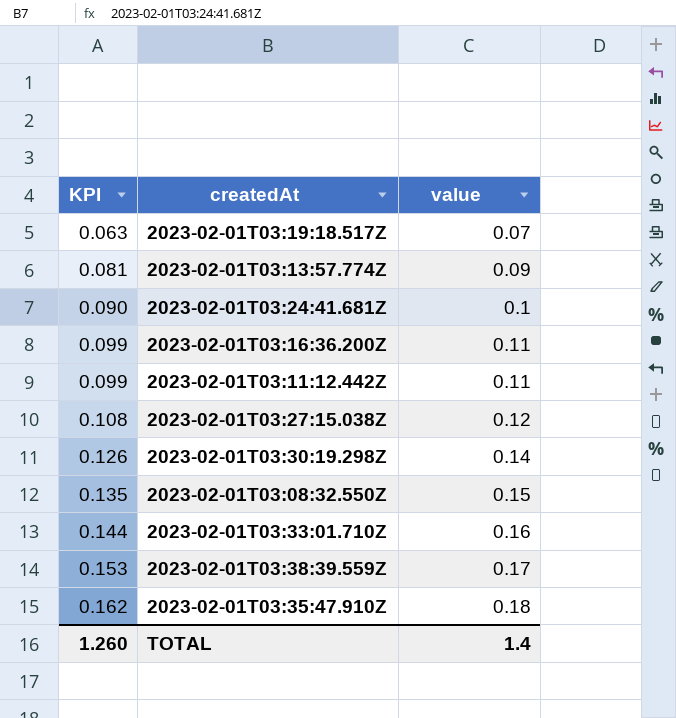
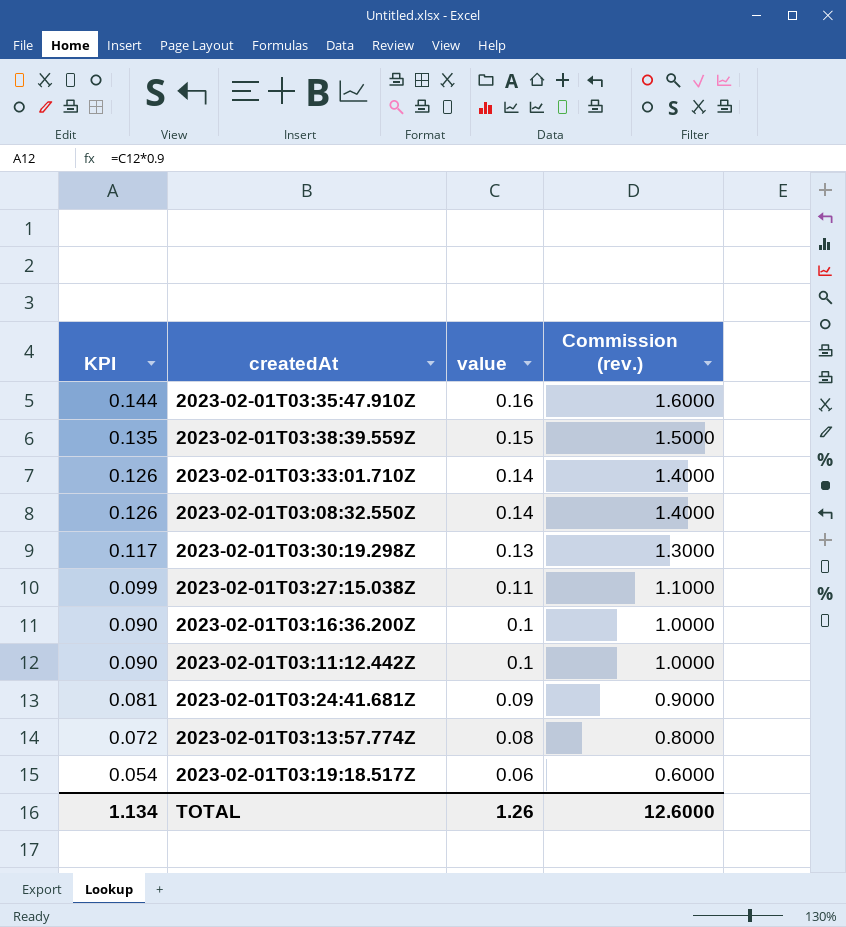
row order: KPI ascending -> KPI descending
column Commission (rev.) | formula: none -> [value] * 10
2023-02-01T03:35:47.910Z | KPI: 0.162 -> 0.144
2023-02-01T03:35:47.910Z | value: 0.18 -> 0.16
2023-02-01T03:38:39.559Z | KPI: 0.153 -> 0.135
2023-02-01T03:38:39.559Z | value: 0.17 -> 0.15
2023-02-01T03:33:01.710Z | KPI: 0.144 -> 0.126
2023-02-01T03:33:01.710Z | value: 0.16 -> 0.14
2023-02-01T03:08:32.550Z | KPI: 0.135 -> 0.126
2023-02-01T03:08:32.550Z | value: 0.15 -> 0.14
2023-02-01T03:30:19.298Z | KPI: 0.126 -> 0.117
2023-02-01T03:30:19.298Z | value: 0.14 -> 0.13
2023-02-01T03:27:15.038Z | KPI: 0.108 -> 0.099
2023-02-01T03:27:15.038Z | value: 0.12 -> 0.11
2023-02-01T03:16:36.200Z | KPI: 0.099 -> 0.090
2023-02-01T03:16:36.200Z | value: 0.11 -> 0.1
2023-02-01T03:11:12.442Z | KPI: 0.099 -> 0.090
2023-02-01T03:11:12.442Z | value: 0.11 -> 0.1
2023-02-01T03:24:41.681Z | KPI: 0.090 -> 0.081
2023-02-01T03:24:41.681Z | value: 0.1 -> 0.09
2023-02-01T03:13:57.774Z | KPI: 0.081 -> 0.072
2023-02-01T03:13:57.774Z | value: 0.09 -> 0.08
2023-02-01T03:19:18.517Z | KPI: 0.063 -> 0.054
2023-02-01T03:19:18.517Z | value: 0.07 -> 0.06
TOTAL | KPI: 1.260 -> 1.134
TOTAL | value: 1.4 -> 1.26

